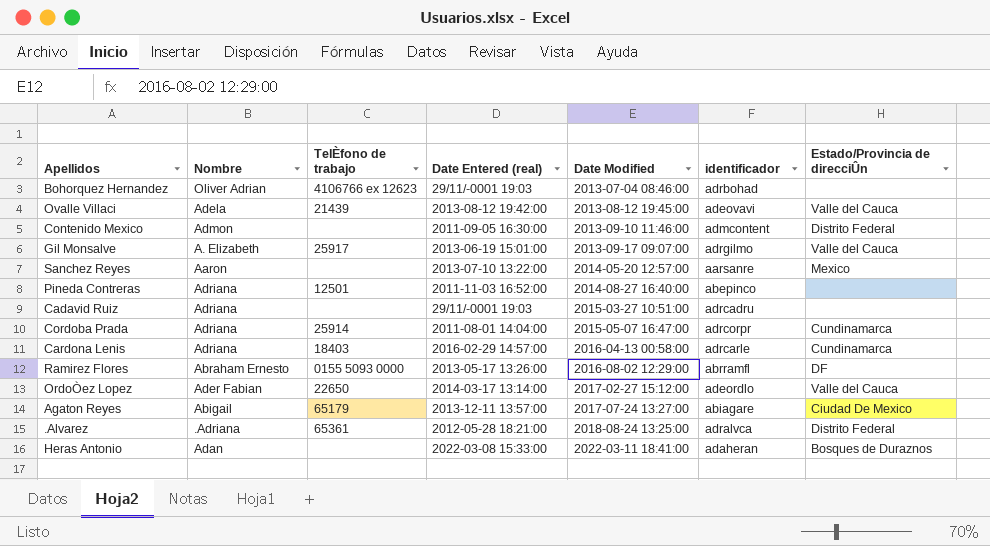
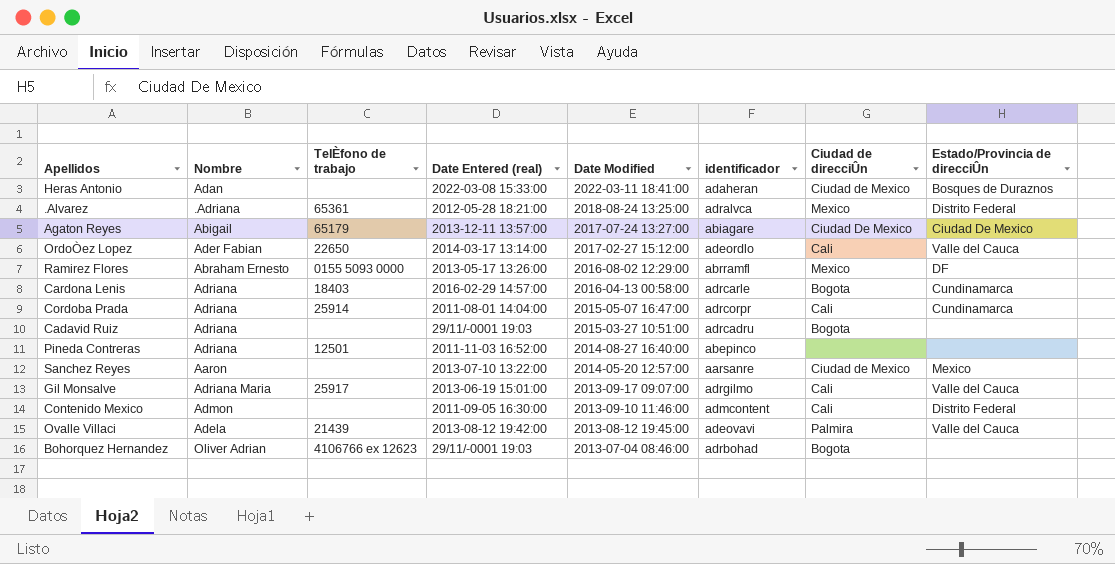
row order: Date Modified ascending -> Date Modified descending
column Ciudad de direcciÛn | position: none -> 7
Gil Monsalve | Nombre: A. Elizabeth -> Adriana Maria

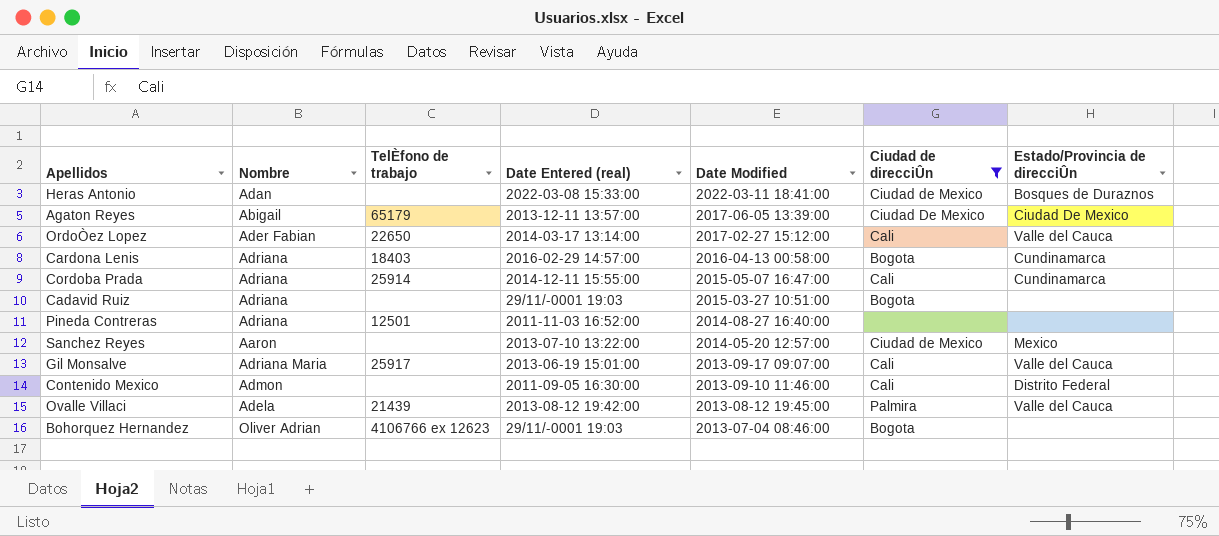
filter: none -> Ciudad de direcciÛn != Mexico
column identificador | position: 6 -> none
Agaton Reyes | Date Modified: 2017-07-24 13:27:00 -> 2017-06-05 13:39:00
Cordoba Prada | Date Entered (real): 2011-08-01 14:04:00 -> 2014-12-11 15:55:00

